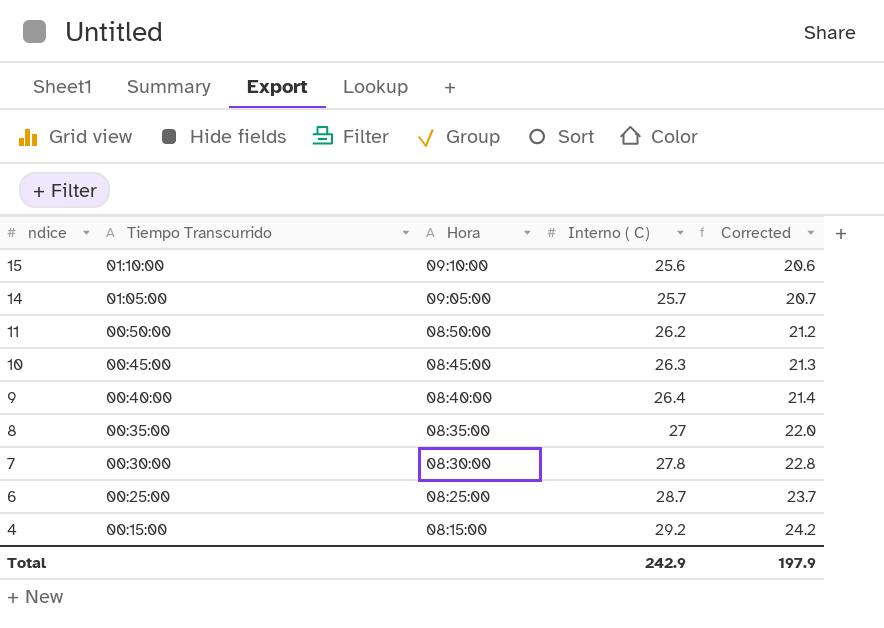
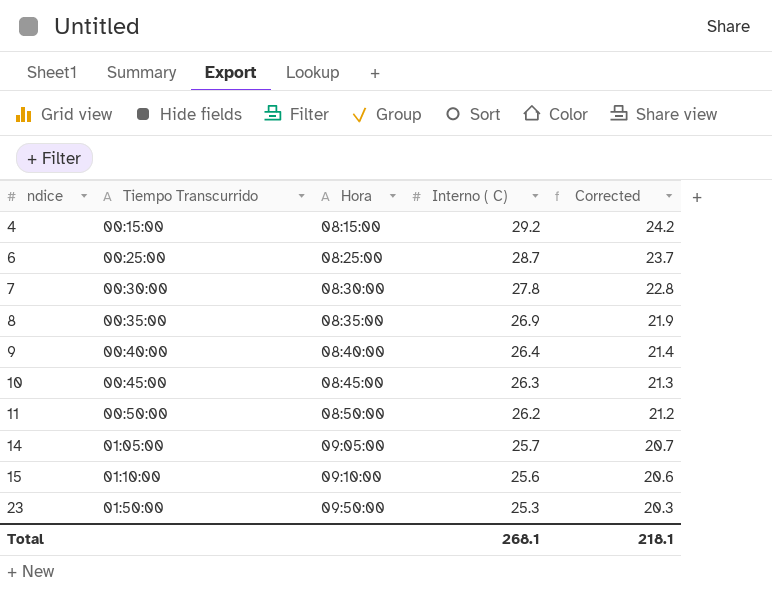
row order: ndice descending -> ndice ascending
8 | Interno ( C): 27 -> 26.9
8 | Corrected: 22.0 -> 21.9
row 23: none -> 01:50:00 | 09:50:00 | 25.3 | 20.3
Total | Interno ( C): 242.9 -> 268.1
Total | Corrected: 197.9 -> 218.1

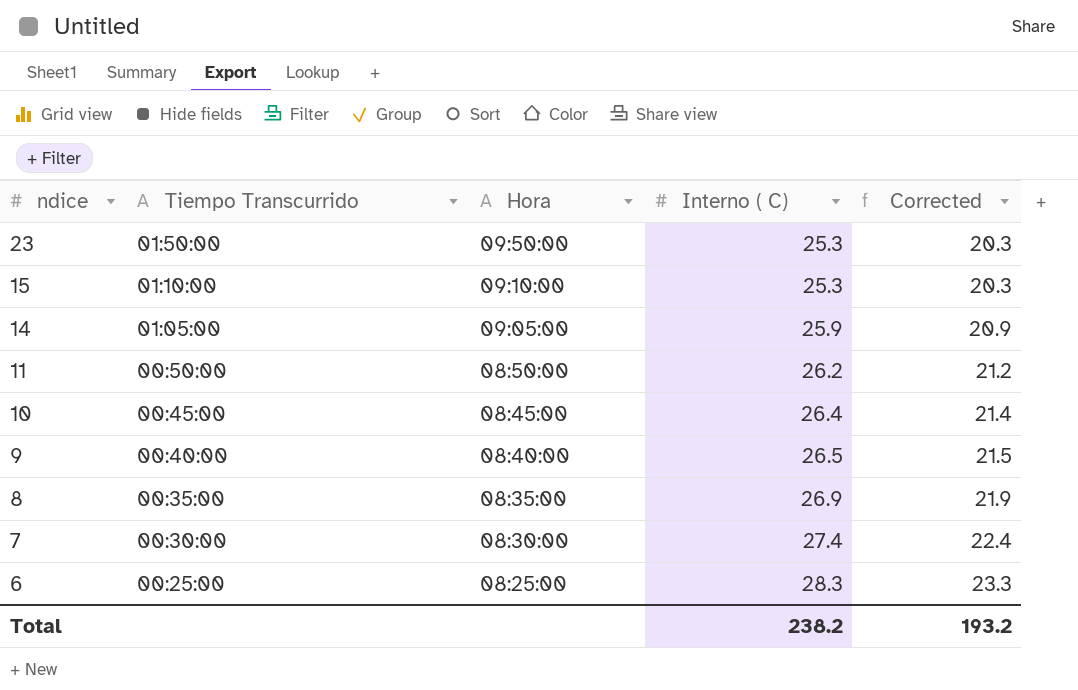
row order: ndice ascending -> ndice descending
row 4: 00:15:00 | 08:15:00 | 29.2 | 24.2 -> none
15 | Interno ( C): 25.6 -> 25.3
15 | Corrected: 20.6 -> 20.3
14 | Interno ( C): 25.7 -> 25.9
14 | Corrected: 20.7 -> 20.9
10 | Interno ( C): 26.3 -> 26.4
10 | Corrected: 21.3 -> 21.4
9 | Interno ( C): 26.4 -> 26.5
9 | Corrected: 21.4 -> 21.5
7 | Interno ( C): 27.8 -> 27.4
7 | Corrected: 22.8 -> 22.4
6 | Interno ( C): 28.7 -> 28.3
6 | Corrected: 23.7 -> 23.3
Total | Interno ( C): 268.1 -> 238.2
Total | Corrected: 218.1 -> 193.2

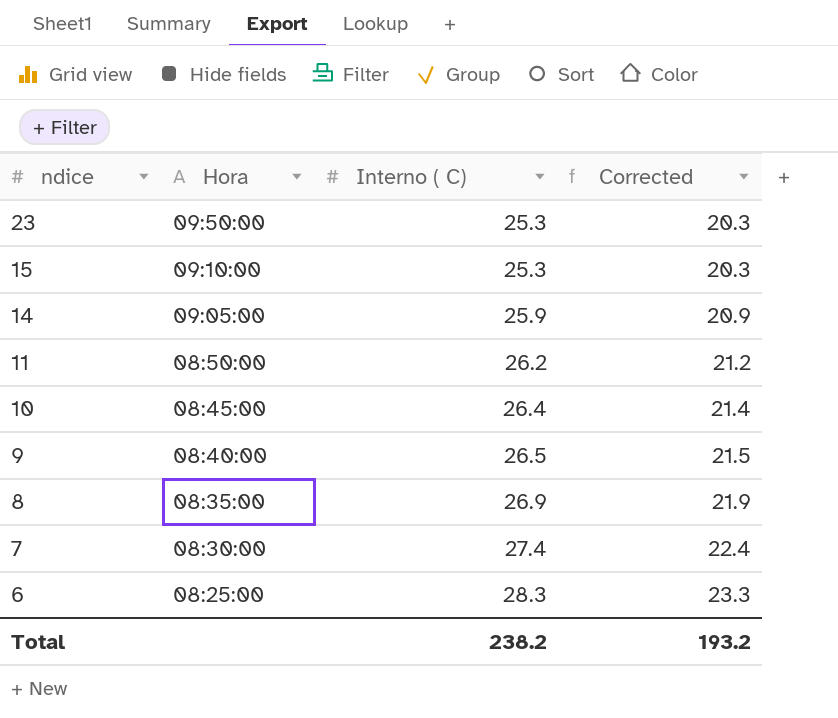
column Tiempo Transcurrido | position: 2 -> none

